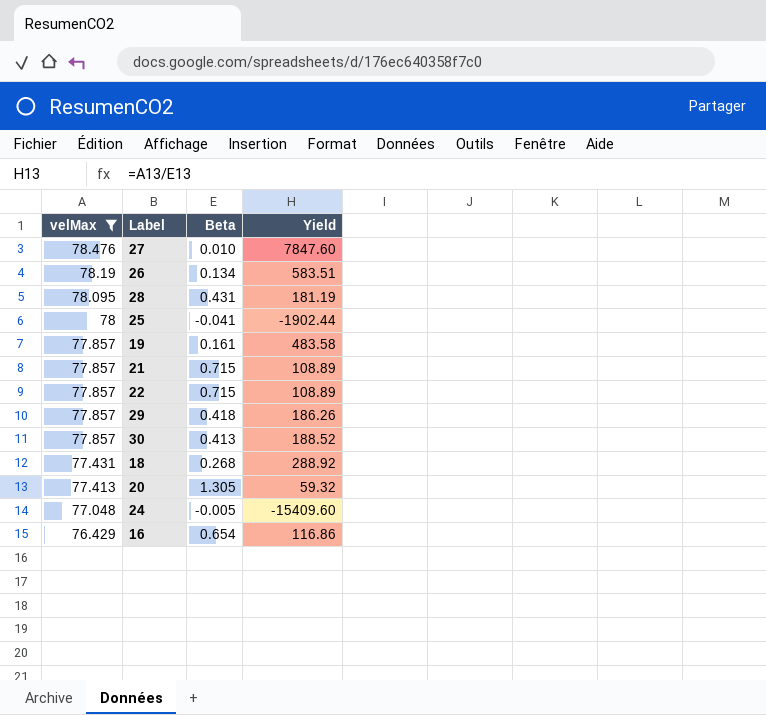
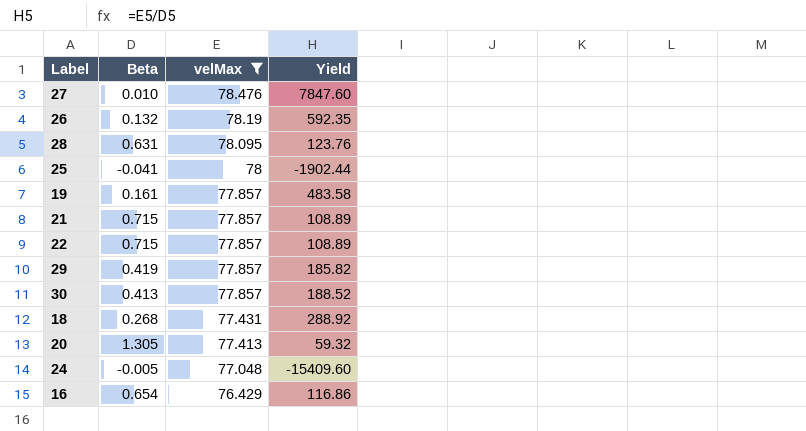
column velMax | position: 1 -> 3
26 | Beta: 0.134 -> 0.132
26 | Yield: 583.51 -> 592.35
28 | Beta: 0.431 -> 0.631
28 | Yield: 181.19 -> 123.76
29 | Beta: 0.418 -> 0.419
29 | Yield: 186.26 -> 185.82

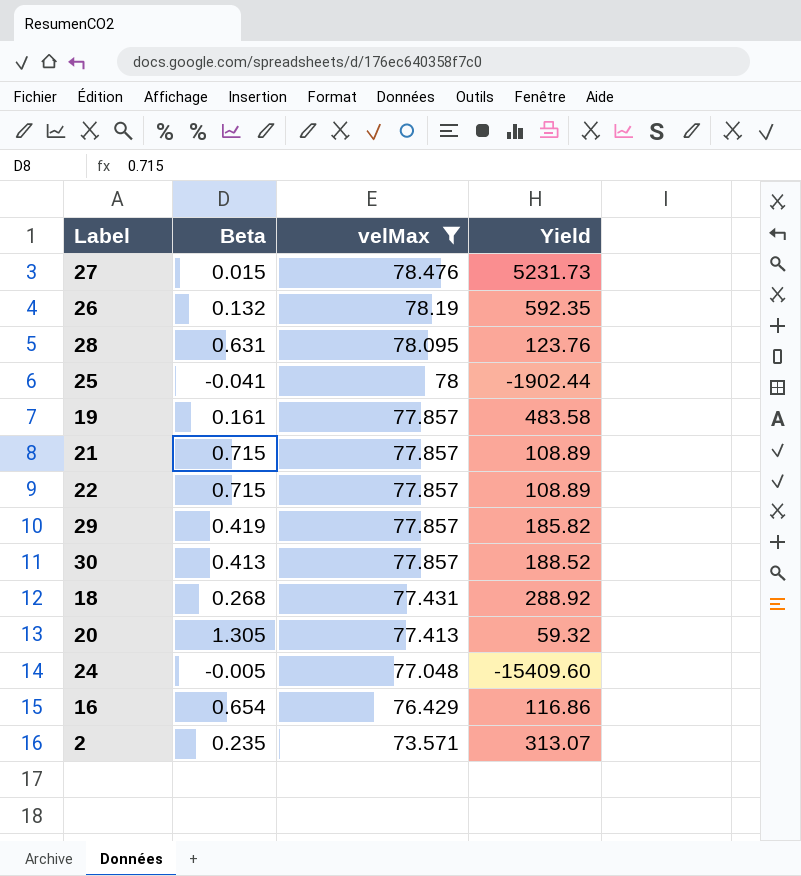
27 | Beta: 0.010 -> 0.015
27 | Yield: 7847.60 -> 5231.73
row 2: none -> 0.235 | 73.571 | 313.07

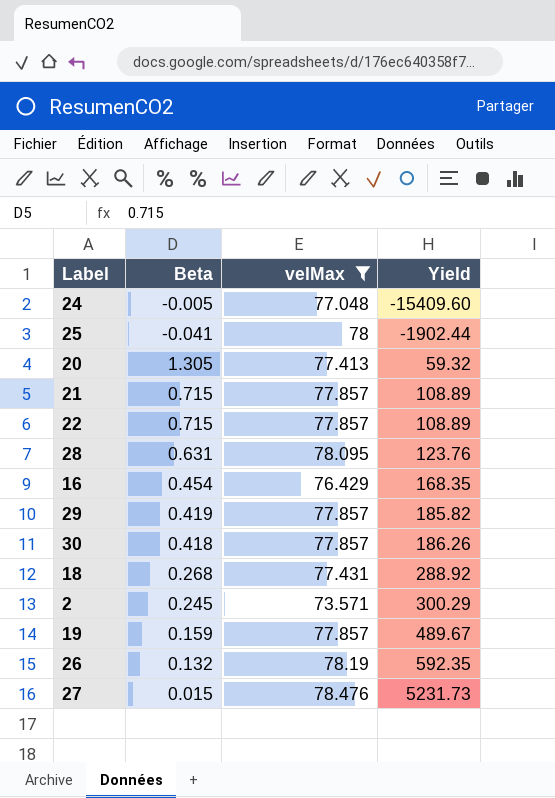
row order: velMax descending -> Yield ascending
16 | Beta: 0.654 -> 0.454
16 | Yield: 116.86 -> 168.35
30 | Beta: 0.413 -> 0.418
30 | Yield: 188.52 -> 186.26
2 | Beta: 0.235 -> 0.245
2 | Yield: 313.07 -> 300.29
19 | Beta: 0.161 -> 0.159
19 | Yield: 483.58 -> 489.67

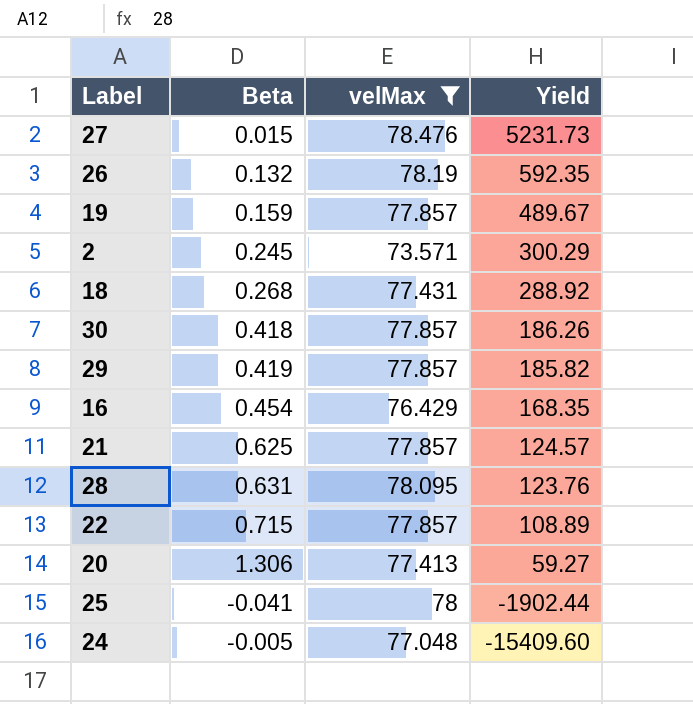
row order: Yield ascending -> Yield descending
21 | Beta: 0.715 -> 0.625
21 | Yield: 108.89 -> 124.57
20 | Beta: 1.305 -> 1.306
20 | Yield: 59.32 -> 59.27

